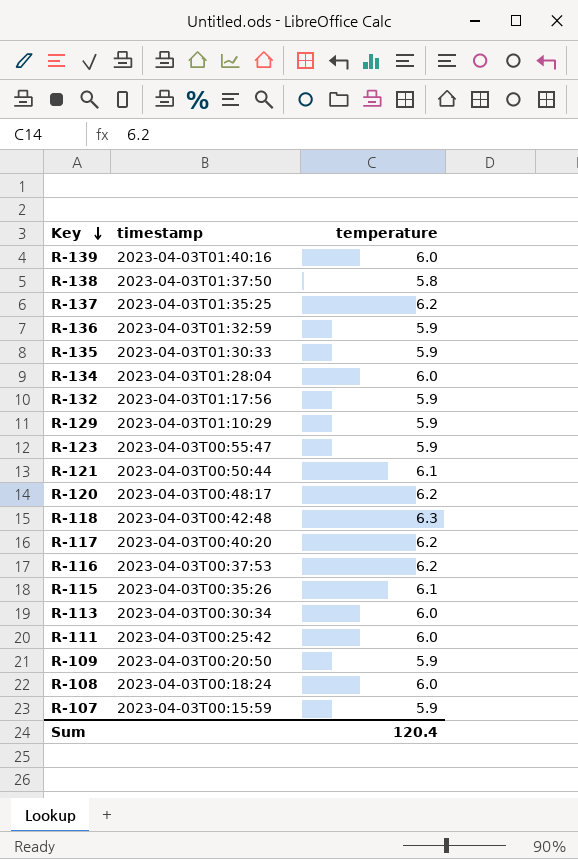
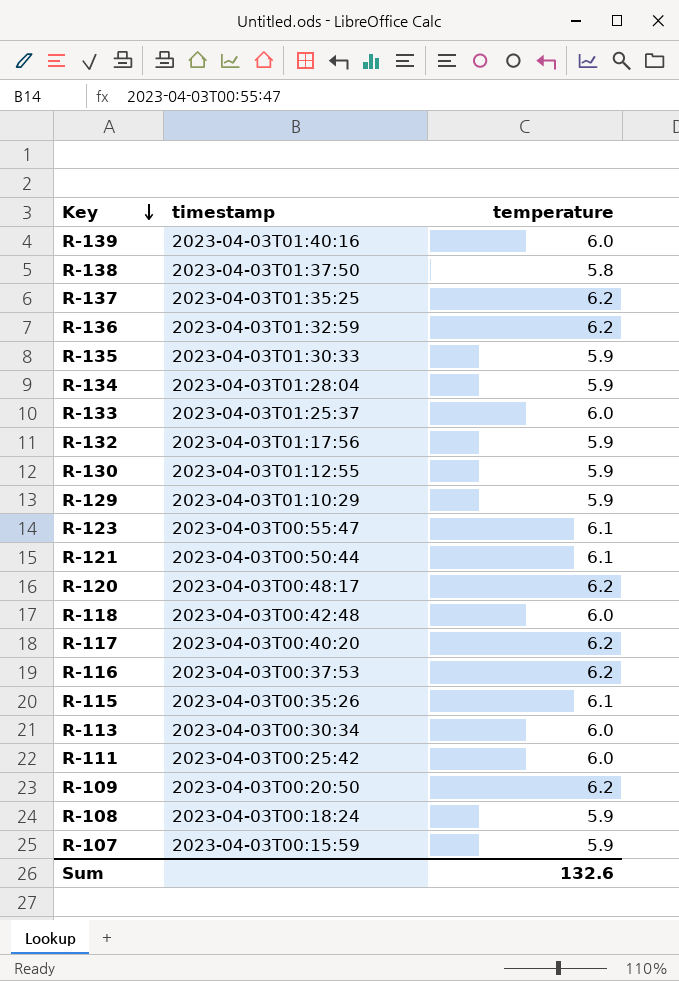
R-136 | temperature: 5.9 -> 6.2
R-134 | temperature: 6.0 -> 5.9
row R-133: none -> 2023-04-03T01:25:37 | 6.0
row R-130: none -> 2023-04-03T01:12:55 | 5.9
R-123 | temperature: 5.9 -> 6.1
R-118 | temperature: 6.3 -> 6.0
R-109 | temperature: 5.9 -> 6.2
R-108 | temperature: 6.0 -> 5.9
Sum | temperature: 120.4 -> 132.6

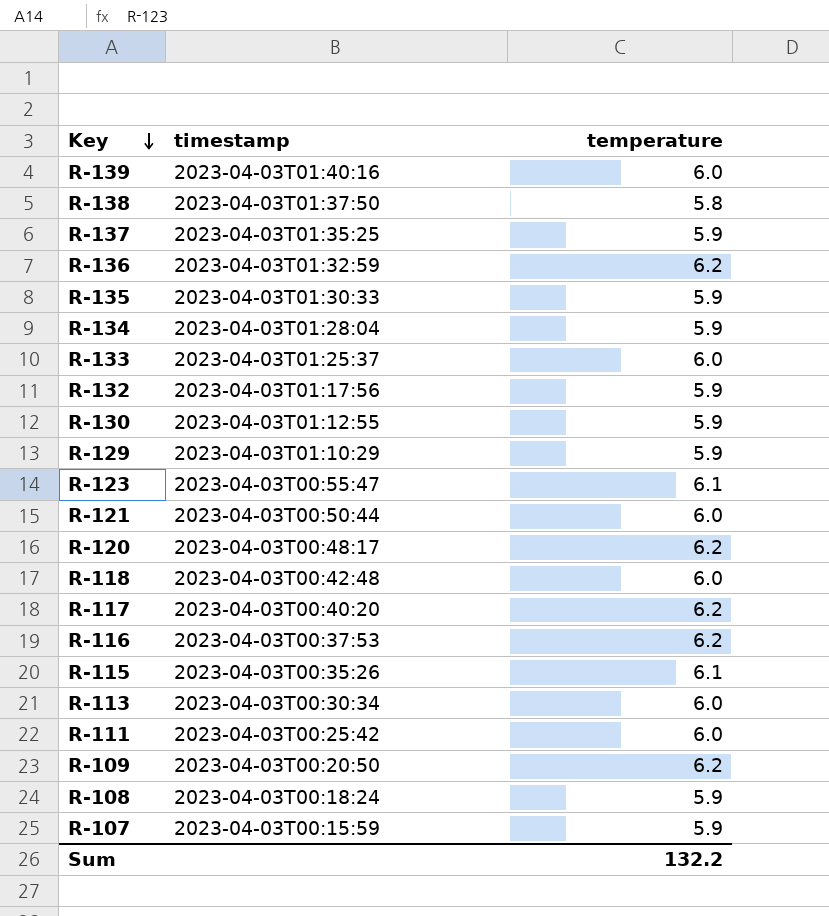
R-137 | temperature: 6.2 -> 5.9
R-121 | temperature: 6.1 -> 6.0
Sum | temperature: 132.6 -> 132.2

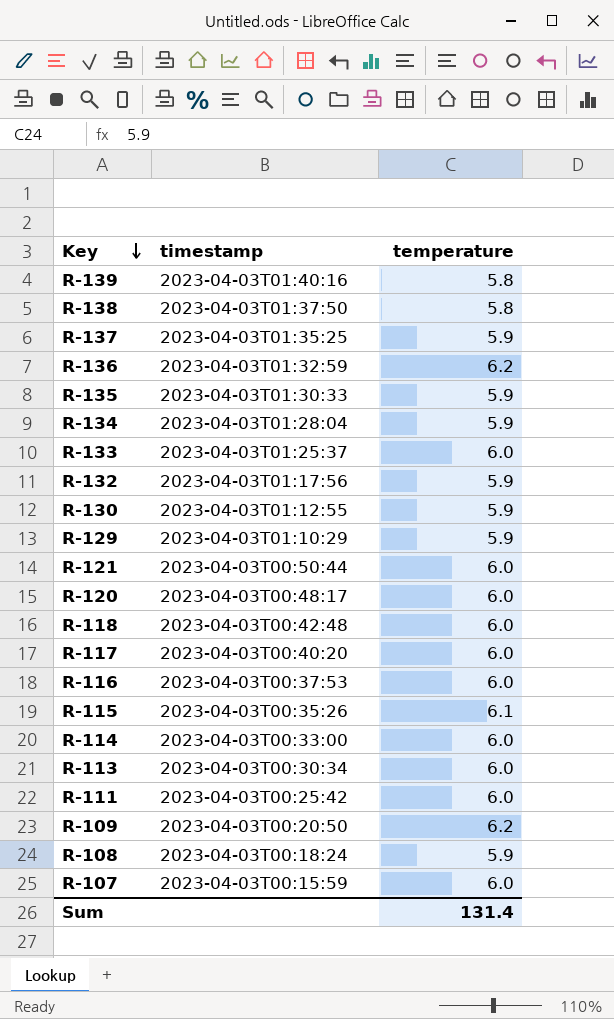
row R-123: 2023-04-03T00:55:47 | 6.1 -> none
R-139 | temperature: 6.0 -> 5.8
R-120 | temperature: 6.2 -> 6.0
R-117 | temperature: 6.2 -> 6.0
R-116 | temperature: 6.2 -> 6.0
row R-114: none -> 2023-04-03T00:33:00 | 6.0
R-107 | temperature: 5.9 -> 6.0
Sum | temperature: 132.2 -> 131.4

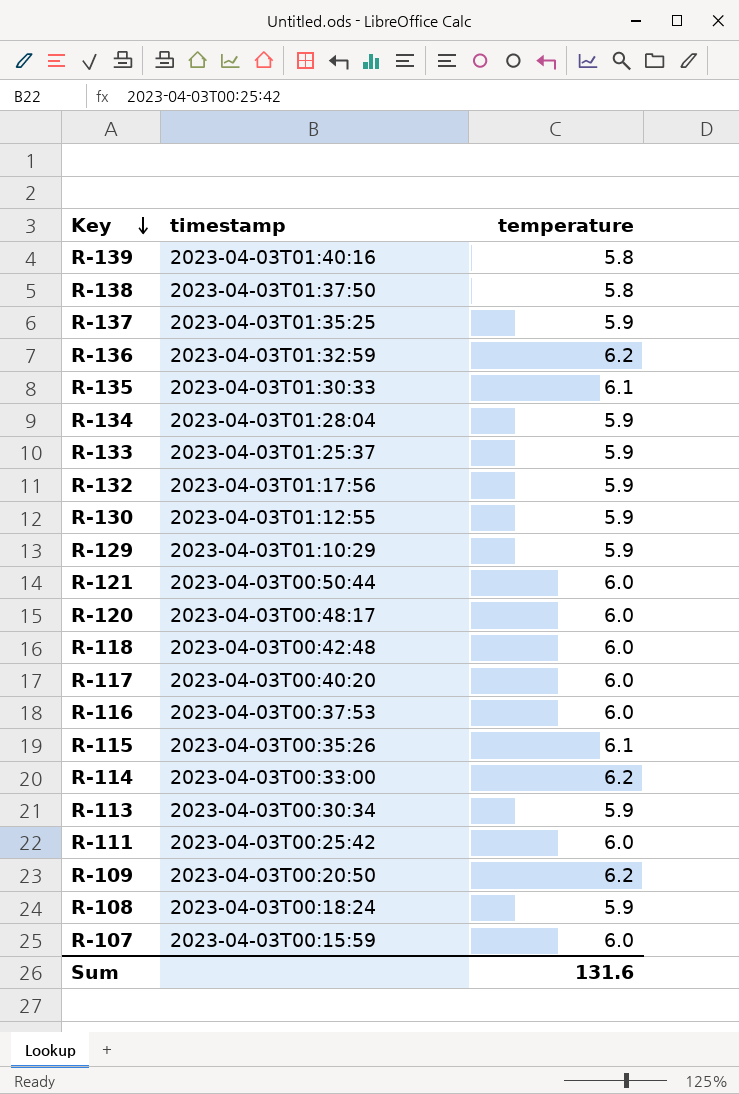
R-135 | temperature: 5.9 -> 6.1
R-133 | temperature: 6.0 -> 5.9
R-114 | temperature: 6.0 -> 6.2
R-113 | temperature: 6.0 -> 5.9
Sum | temperature: 131.4 -> 131.6

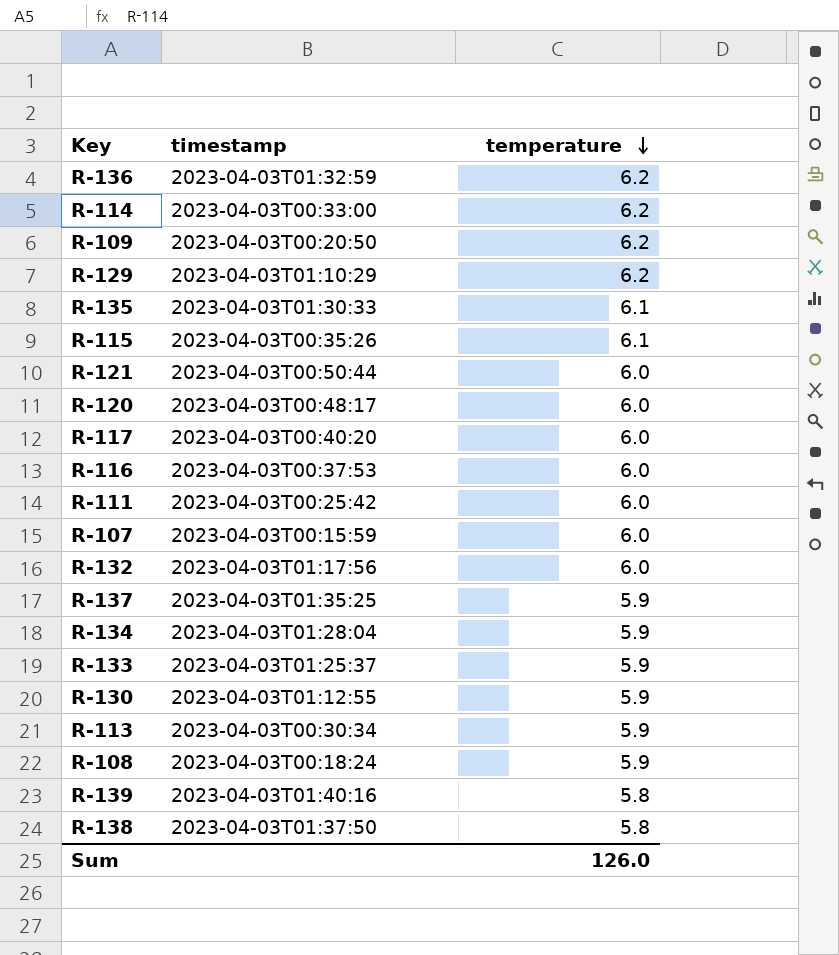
row order: Key descending -> temperature descending
row R-118: 2023-04-03T00:42:48 | 6.0 -> none
R-129 | temperature: 5.9 -> 6.2
R-132 | temperature: 5.9 -> 6.0
Sum | temperature: 131.6 -> 126.0

